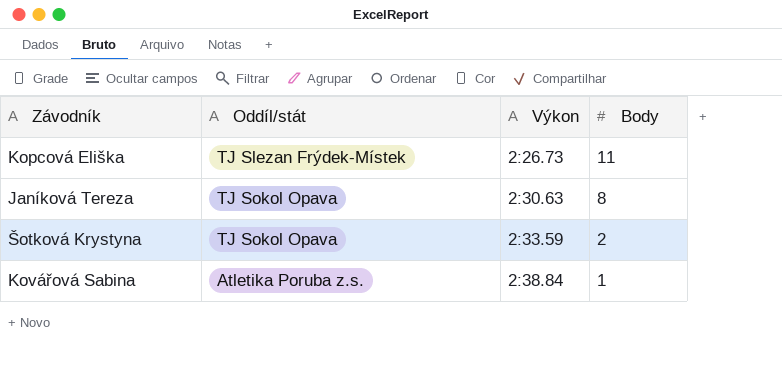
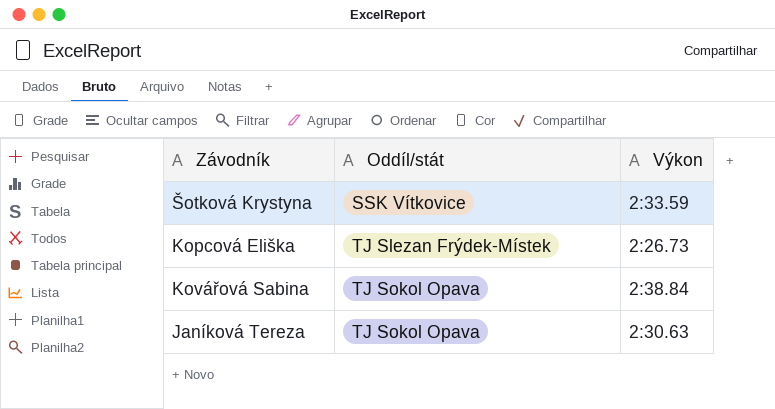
row order: Výkon ascending -> Oddíl/stát ascending
column Body | position: 4 -> none
Šotková Krystyna | Oddíl/stát: TJ Sokol Opava -> SSK Vítkovice
Kovářová Sabina | Oddíl/stát: Atletika Poruba z.s. -> TJ Sokol Opava

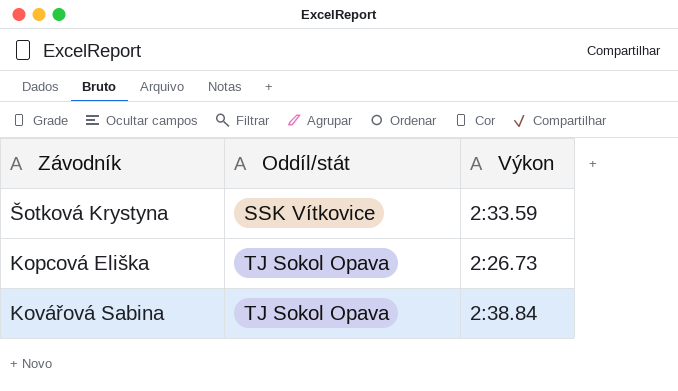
row Janíková Tereza: TJ Sokol Opava | 2:30.63 -> none
Kopcová Eliška | Oddíl/stát: TJ Slezan Frýdek-Místek -> TJ Sokol Opava

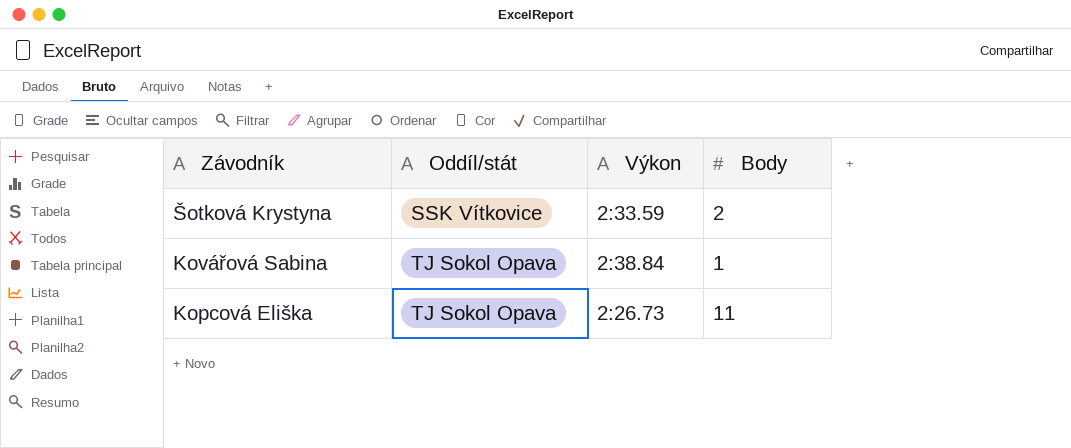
row order: Oddíl/stát ascending -> Závodník descending
column Body | position: none -> 4

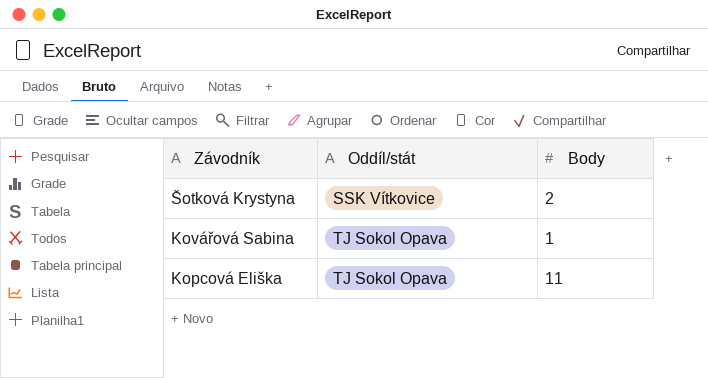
column Výkon | position: 3 -> none

